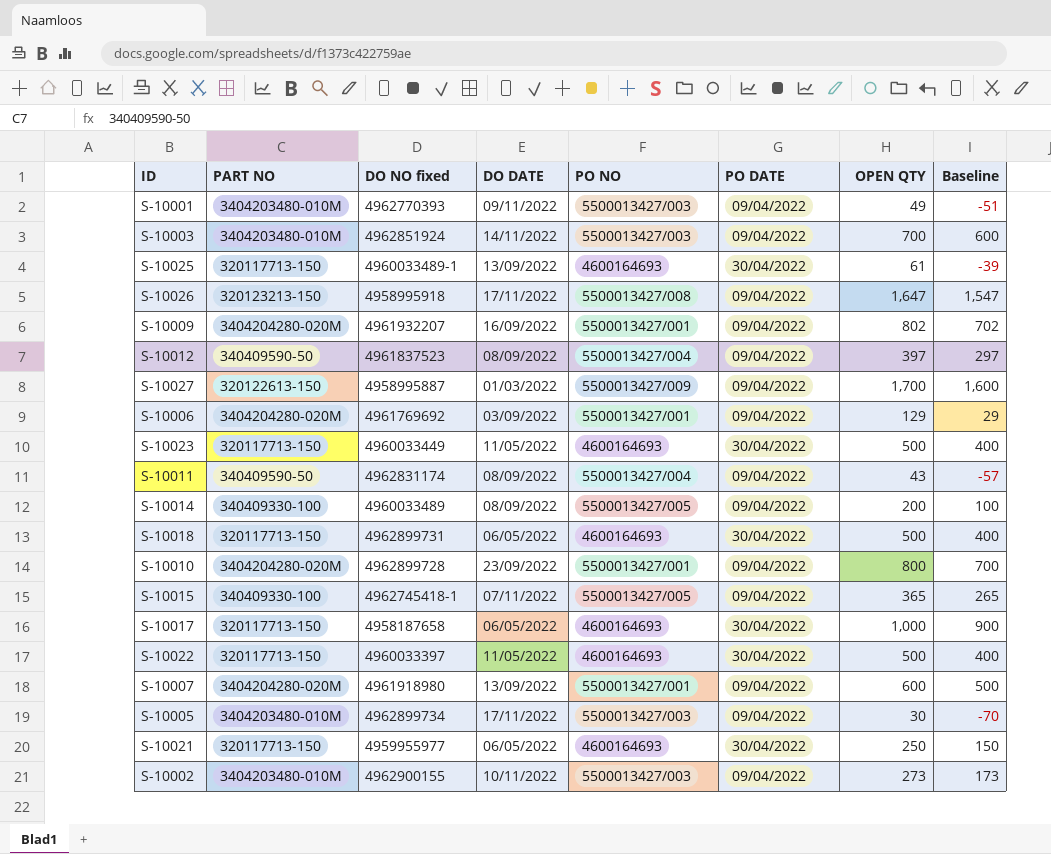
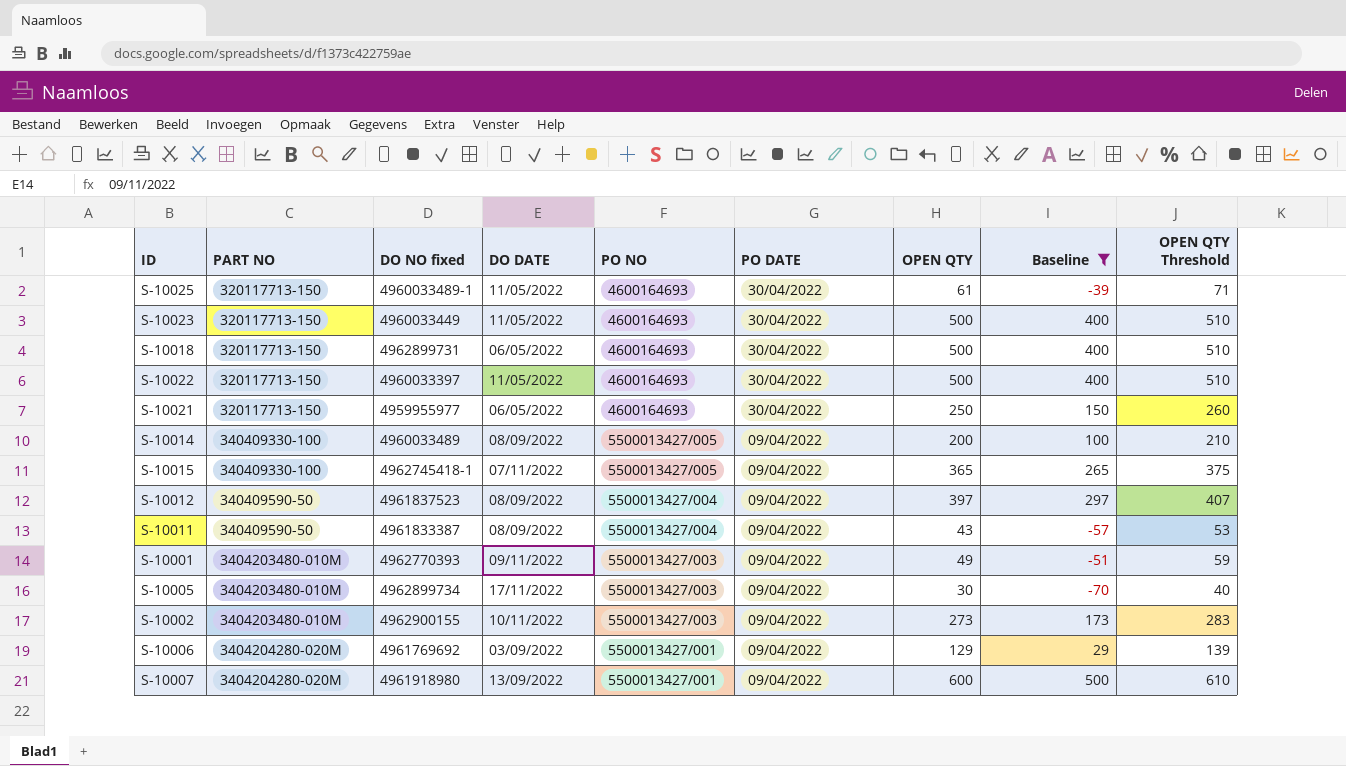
filter: none -> Baseline <= 500
row order: none -> PART NO ascending
column OPEN QTY Threshold | formula: none -> [OPEN QTY] + 10
S-10025 | DO DATE: 13/09/2022 -> 11/05/2022
S-10011 | DO NO fixed: 4962831174 -> 4961833387

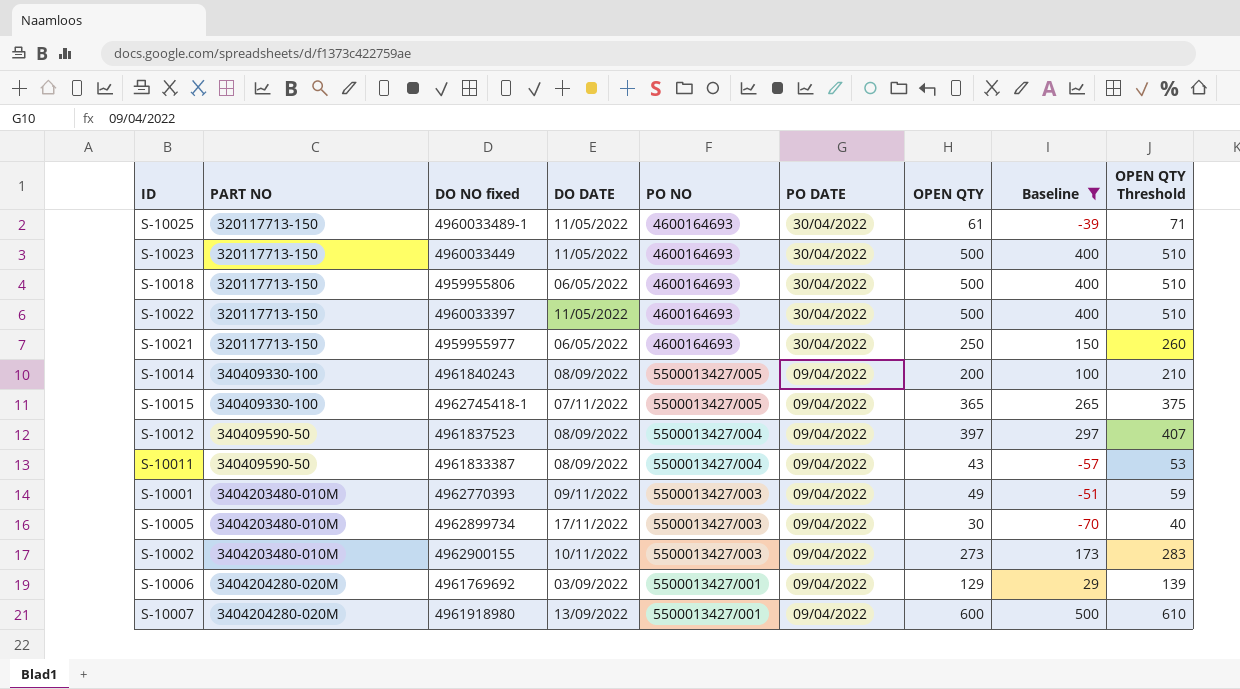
S-10018 | DO NO fixed: 4962899731 -> 4959955806
S-10014 | DO NO fixed: 4960033489 -> 4961840243

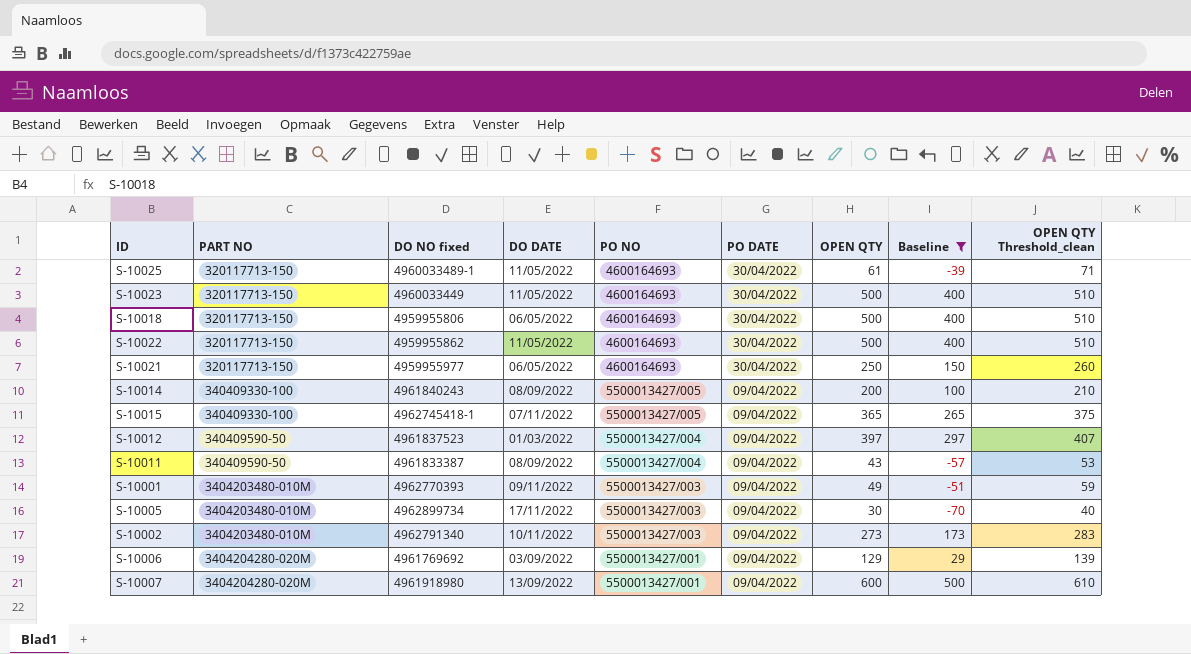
column name: OPEN QTY Threshold -> OPEN QTY Threshold_clean
S-10022 | DO NO fixed: 4960033397 -> 4959955862
S-10012 | DO DATE: 08/09/2022 -> 01/03/2022
S-10002 | DO NO fixed: 4962900155 -> 4962791340

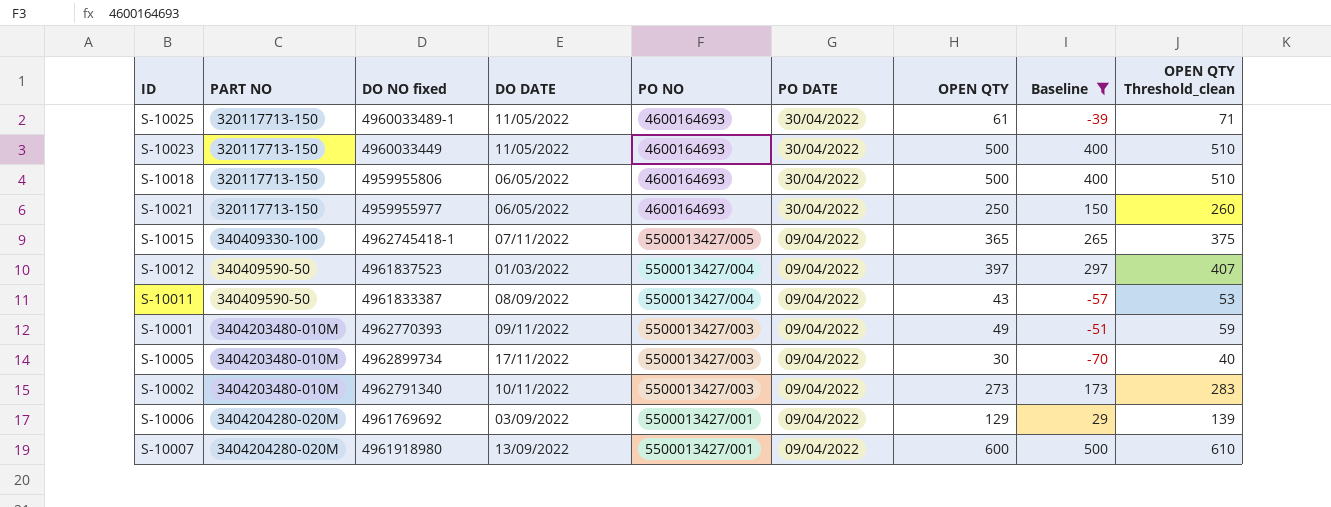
row S-10022: 320117713-150 | 4959955862 | 11/05/2022 | 4600164693 | 30/04/2022 | 500 | 400 | 510 -> none
row S-10014: 340409330-100 | 4961840243 | 08/09/2022 | 5500013427/005 | 09/04/2022 | 200 | 100 | 210 -> none

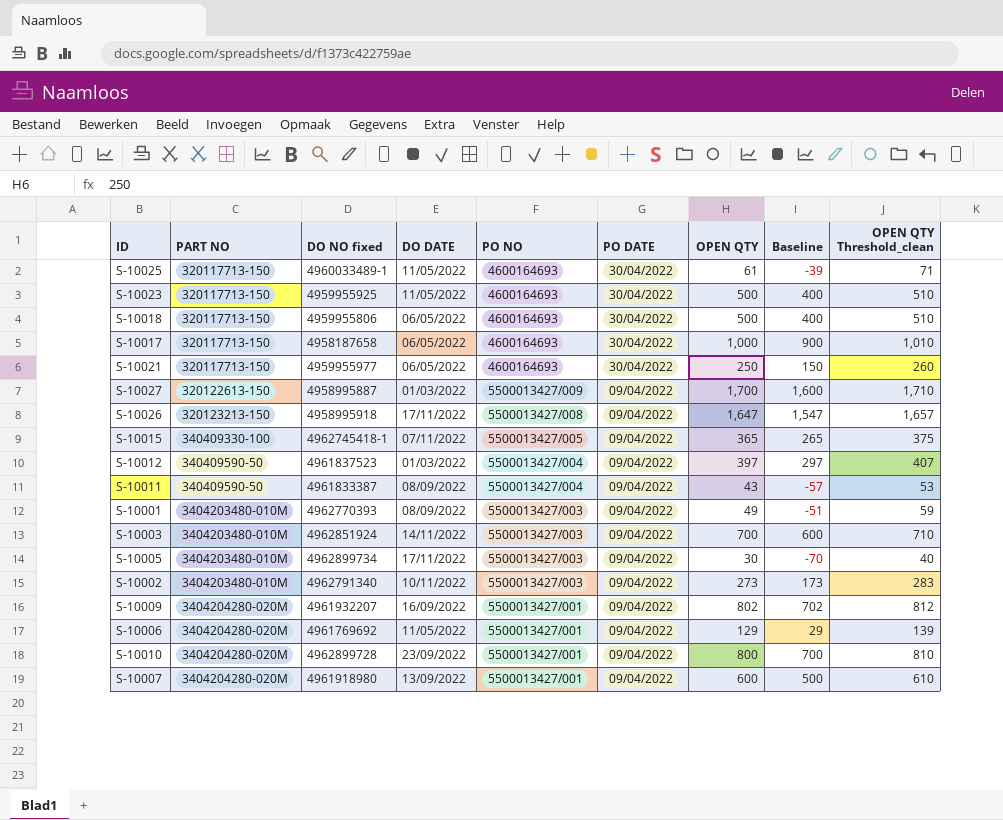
filter: Baseline <= 500 -> none
S-10023 | DO NO fixed: 4960033449 -> 4959955925
S-10001 | DO DATE: 09/11/2022 -> 08/09/2022
S-10006 | DO DATE: 03/09/2022 -> 11/05/2022

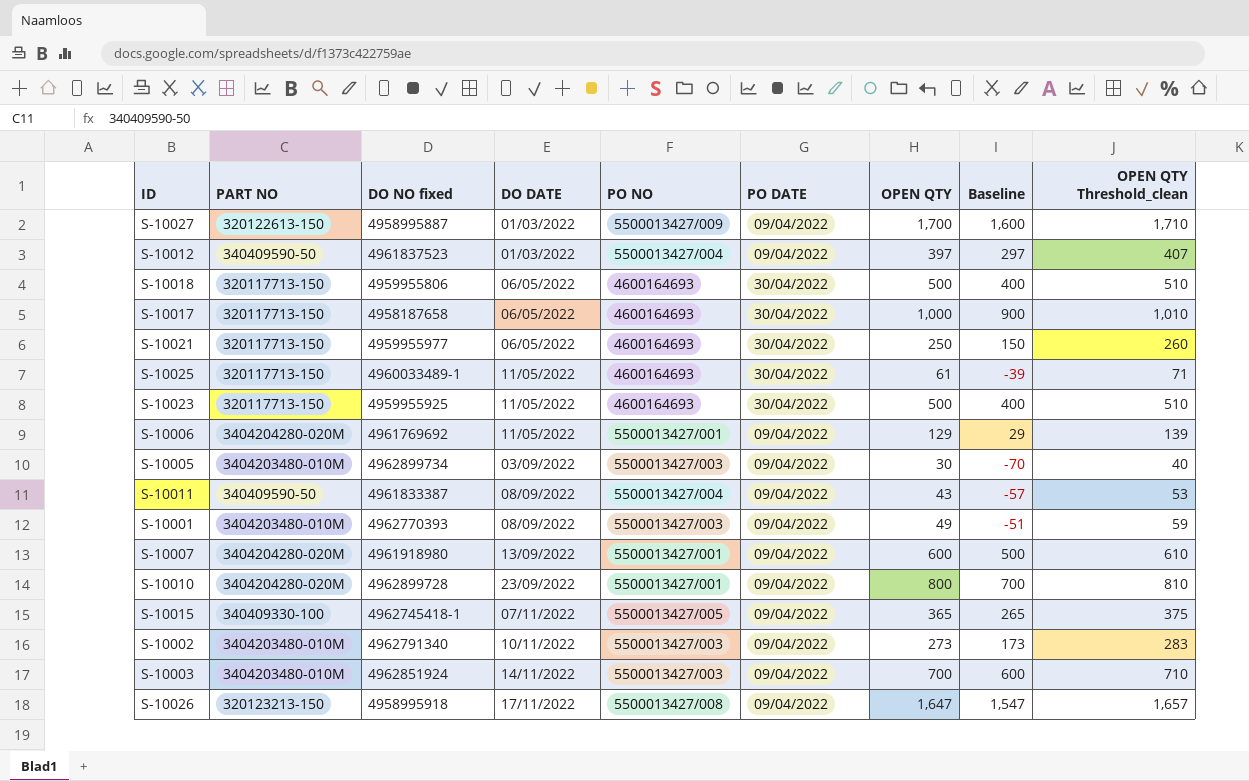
row order: PART NO ascending -> DO DATE ascending
row S-10009: 3404204280-020M | 4961932207 | 16/09/2022 | 5500013427/001 | 09/04/2022 | 802 | 702 | 812 -> none
S-10005 | DO DATE: 17/11/2022 -> 03/09/2022

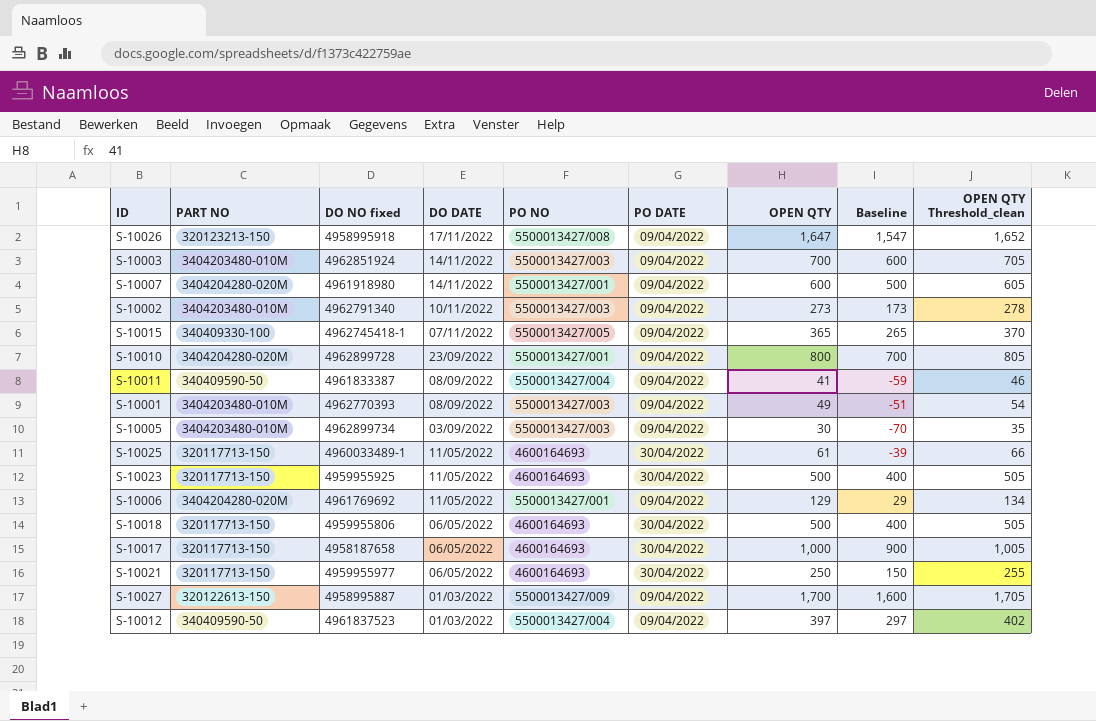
row order: DO DATE ascending -> DO DATE descending
column OPEN QTY Threshold_clean | formula: [OPEN QTY] + 10 -> [OPEN QTY] + 5
S-10007 | DO DATE: 13/09/2022 -> 14/11/2022
S-10011 | OPEN QTY: 43 -> 41
S-10011 | Baseline: -57 -> -59

